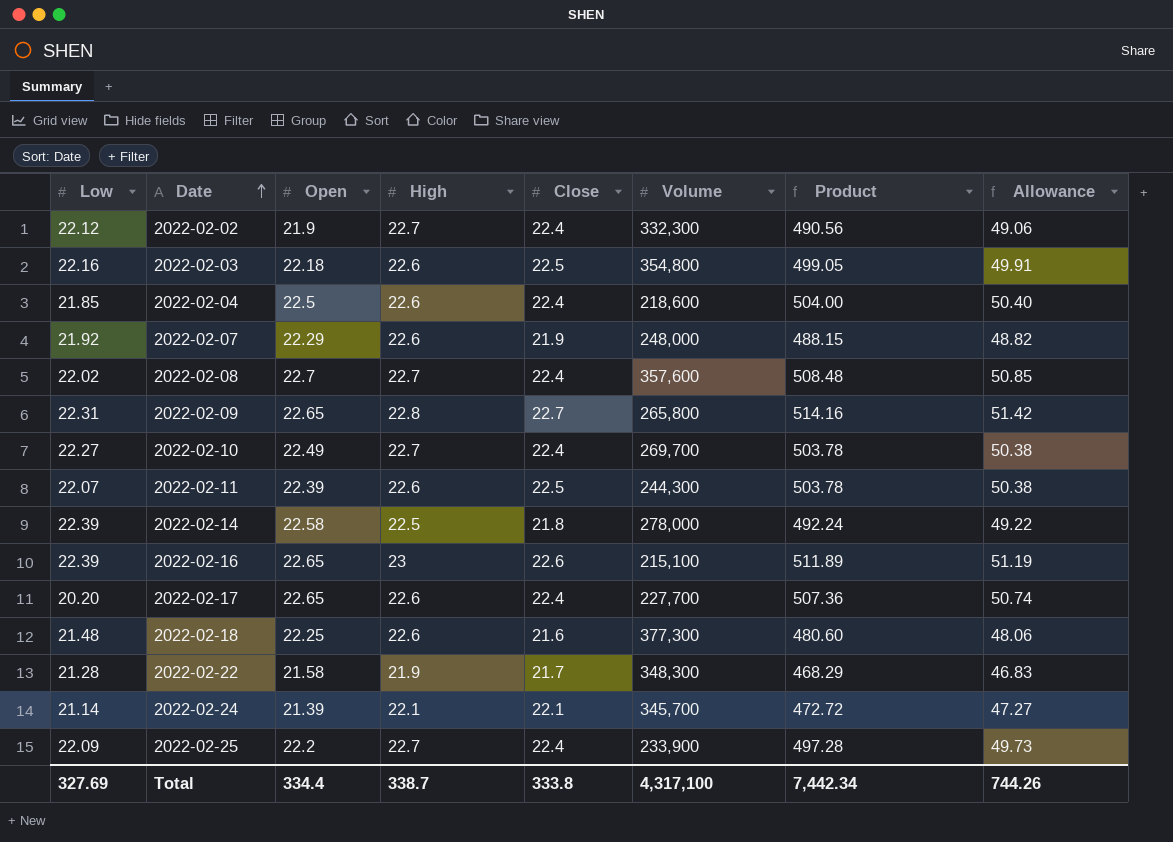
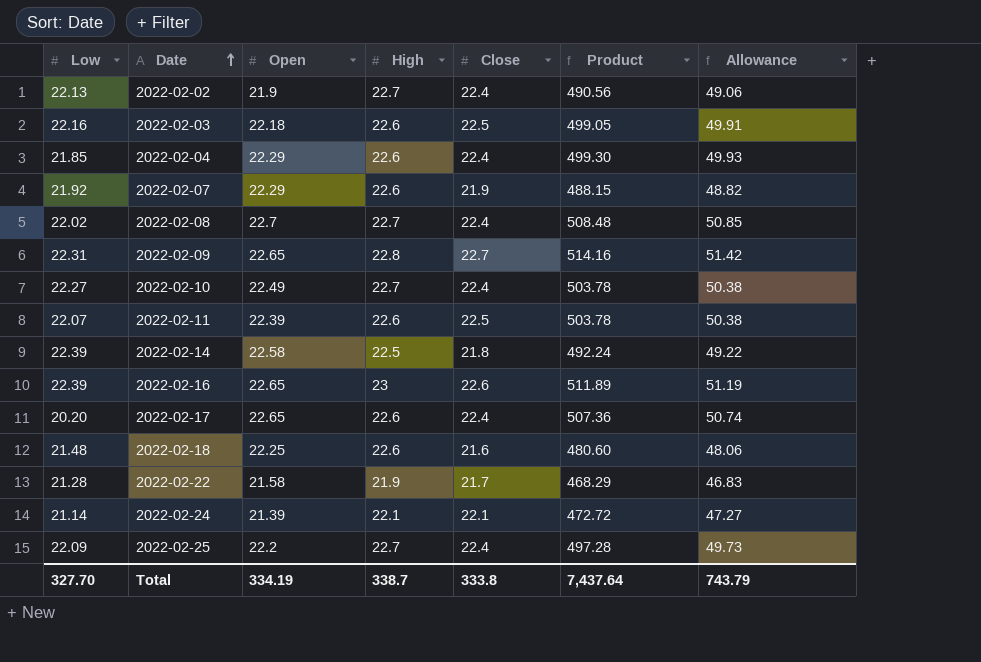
column Volume | position: 6 -> none
2022-02-02 | Low: 22.12 -> 22.13
2022-02-04 | Open: 22.5 -> 22.29
2022-02-04 | Product: 504.00 -> 499.30
2022-02-04 | Allowance: 50.40 -> 49.93
Total | Low: 327.69 -> 327.70
Total | Open: 334.4 -> 334.19
Total | Product: 7,442.34 -> 7,437.64
Total | Allowance: 744.26 -> 743.79

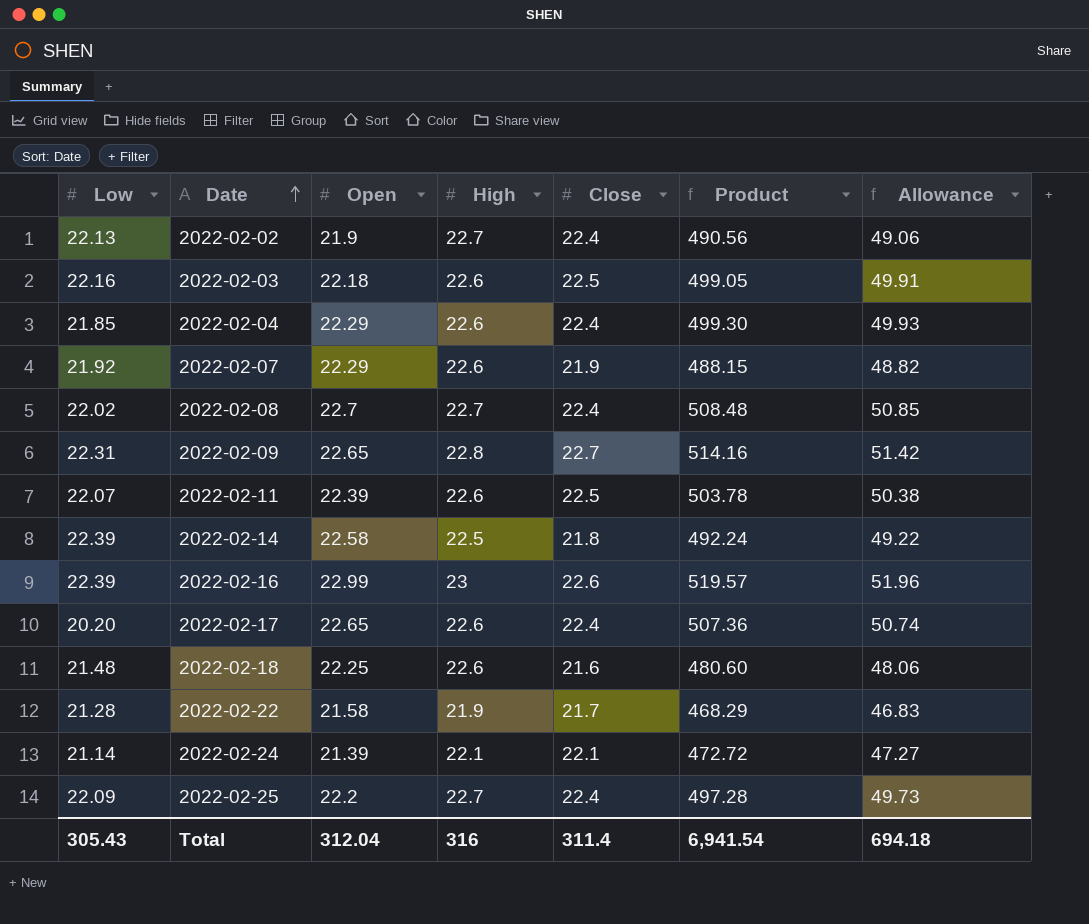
row 2022-02-10: 22.27 | 22.49 | 22.7 | 22.4 | 503.78 | 50.38 -> none
2022-02-16 | Open: 22.65 -> 22.99
2022-02-16 | Product: 511.89 -> 519.57
2022-02-16 | Allowance: 51.19 -> 51.96
Total | Low: 327.70 -> 305.43
Total | Open: 334.19 -> 312.04
Total | High: 338.7 -> 316
Total | Close: 333.8 -> 311.4
Total | Product: 7,437.64 -> 6,941.54
Total | Allowance: 743.79 -> 694.18

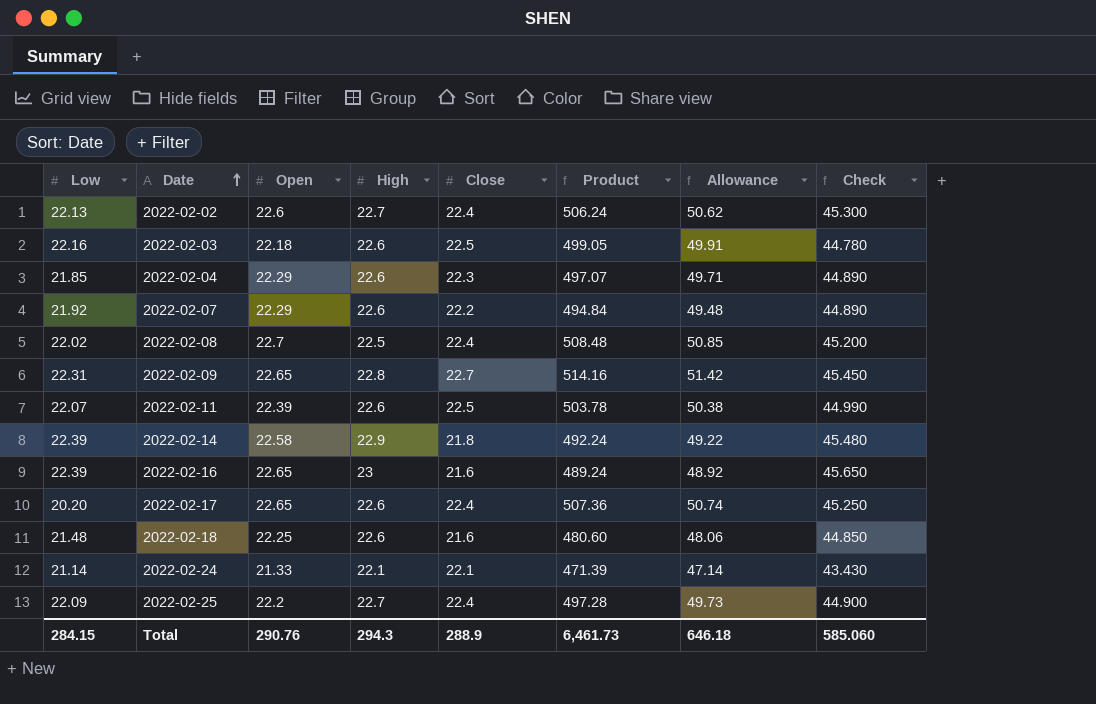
column Check | formula: none -> [Open] + [High]
row 2022-02-22: 21.28 | 21.58 | 21.9 | 21.7 | 468.29 | 46.83 -> none
2022-02-02 | Open: 21.9 -> 22.6
2022-02-02 | Product: 490.56 -> 506.24
2022-02-02 | Allowance: 49.06 -> 50.62
2022-02-04 | Close: 22.4 -> 22.3
2022-02-04 | Product: 499.30 -> 497.07
2022-02-04 | Allowance: 49.93 -> 49.71
2022-02-07 | Close: 21.9 -> 22.2
2022-02-07 | Product: 488.15 -> 494.84
2022-02-07 | Allowance: 48.82 -> 49.48
2022-02-08 | High: 22.7 -> 22.5
2022-02-14 | High: 22.5 -> 22.9
2022-02-16 | Open: 22.99 -> 22.65
2022-02-16 | Close: 22.6 -> 21.6
2022-02-16 | Product: 519.57 -> 489.24
2022-02-16 | Allowance: 51.96 -> 48.92
2022-02-24 | Open: 21.39 -> 21.33
2022-02-24 | Product: 472.72 -> 471.39
2022-02-24 | Allowance: 47.27 -> 47.14
Total | Low: 305.43 -> 284.15
Total | Open: 312.04 -> 290.76
Total | High: 316 -> 294.3
Total | Close: 311.4 -> 288.9
Total | Product: 6,941.54 -> 6,461.73
Total | Allowance: 694.18 -> 646.18

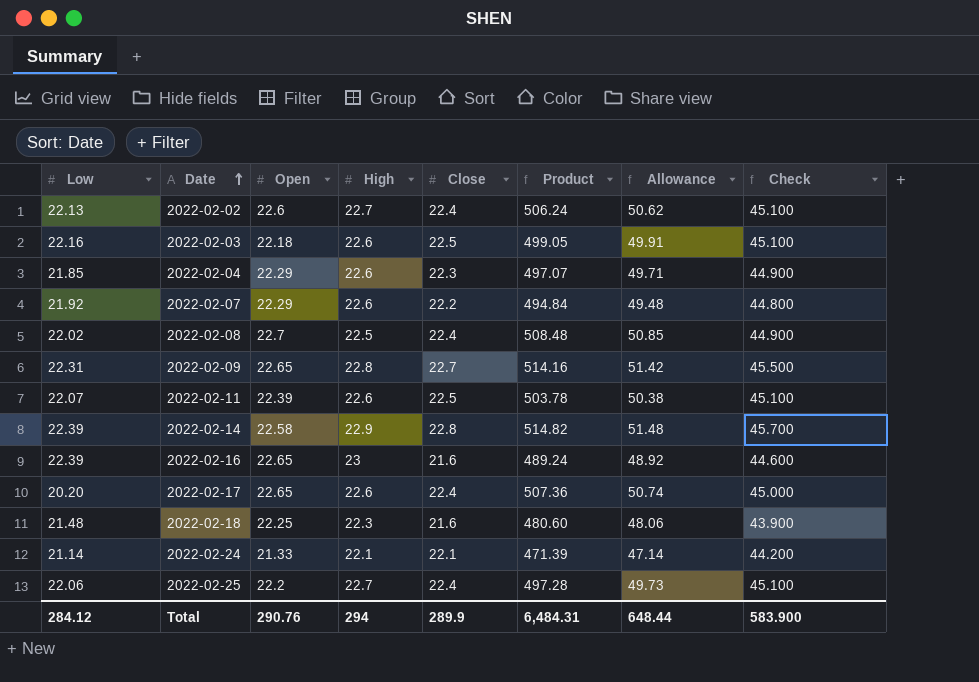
column Check | formula: [Open] + [High] -> [High] + [Close]
2022-02-14 | Close: 21.8 -> 22.8
2022-02-14 | Product: 492.24 -> 514.82
2022-02-14 | Allowance: 49.22 -> 51.48
2022-02-18 | High: 22.6 -> 22.3
2022-02-25 | Low: 22.09 -> 22.06
Total | Low: 284.15 -> 284.12
Total | High: 294.3 -> 294
Total | Close: 288.9 -> 289.9
Total | Product: 6,461.73 -> 6,484.31
Total | Allowance: 646.18 -> 648.44
Total | Check: 585.060 -> 583.900

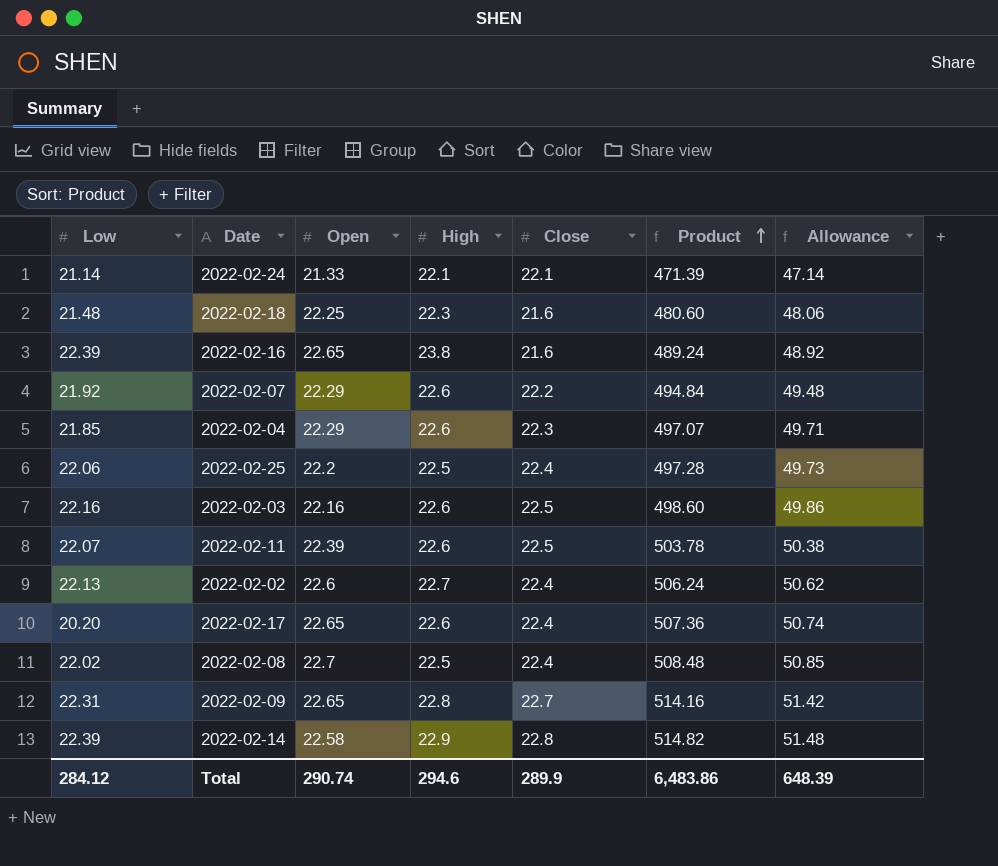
row order: Date ascending -> Product ascending
column Check | formula: [High] + [Close] -> none
2022-02-16 | High: 23 -> 23.8
2022-02-25 | High: 22.7 -> 22.5
2022-02-03 | Open: 22.18 -> 22.16
2022-02-03 | Product: 499.05 -> 498.60
2022-02-03 | Allowance: 49.91 -> 49.86
Total | Open: 290.76 -> 290.74
Total | High: 294 -> 294.6
Total | Product: 6,484.31 -> 6,483.86
Total | Allowance: 648.44 -> 648.39

